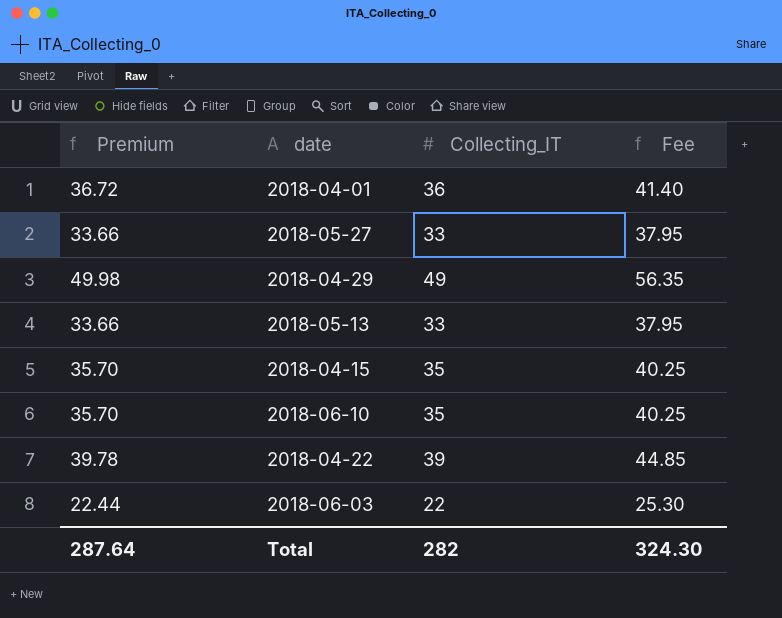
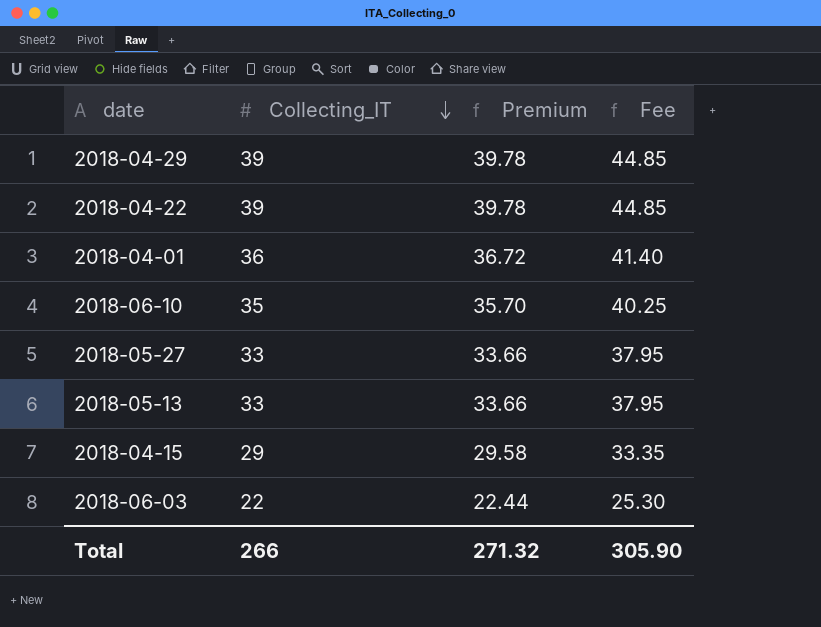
row order: none -> Collecting_IT descending
column Premium | position: 1 -> 3
2018-04-29 | Collecting_IT: 49 -> 39
2018-04-29 | Premium: 49.98 -> 39.78
2018-04-29 | Fee: 56.35 -> 44.85
2018-04-15 | Collecting_IT: 35 -> 29
2018-04-15 | Premium: 35.70 -> 29.58
2018-04-15 | Fee: 40.25 -> 33.35
Total | Collecting_IT: 282 -> 266
Total | Premium: 287.64 -> 271.32
Total | Fee: 324.30 -> 305.90

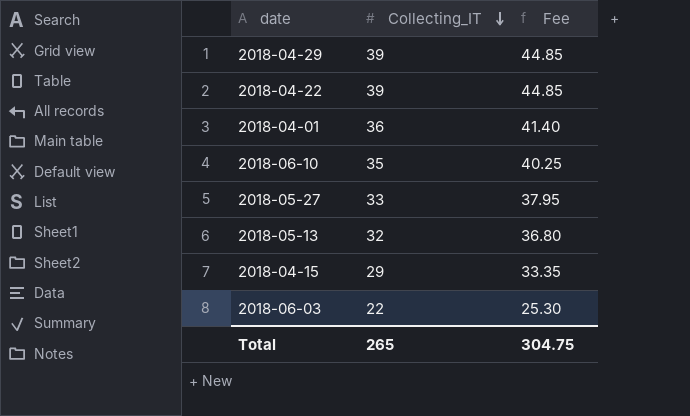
column Premium | formula: [Collecting_IT] * 1.02 -> none
2018-05-13 | Collecting_IT: 33 -> 32
2018-05-13 | Fee: 37.95 -> 36.80
Total | Collecting_IT: 266 -> 265
Total | Fee: 305.90 -> 304.75

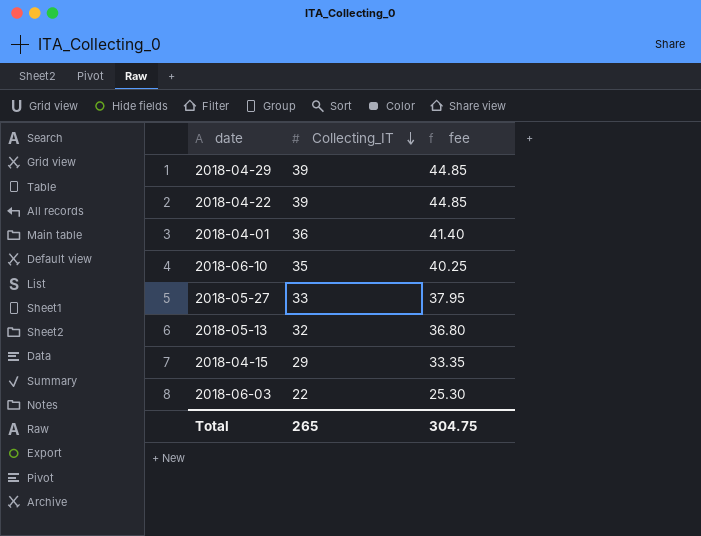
column name: Fee -> fee

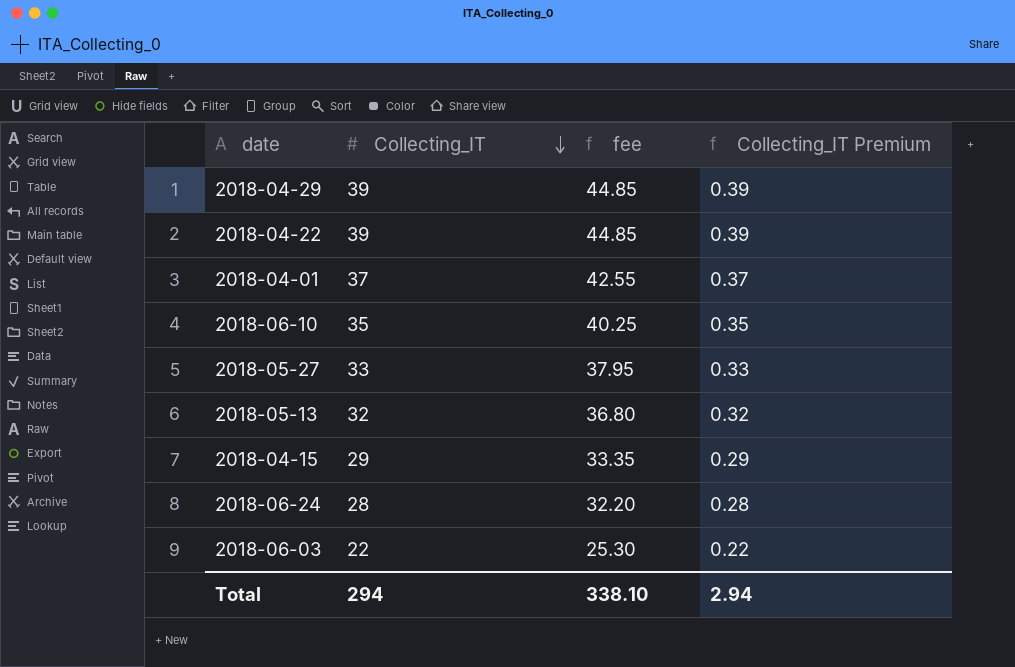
column Collecting_IT Premium | formula: none -> [Collecting_IT] * 0.01
2018-04-01 | Collecting_IT: 36 -> 37
2018-04-01 | fee: 41.40 -> 42.55
row 2018-06-24: none -> 28 | 32.20 | 0.28
Total | Collecting_IT: 265 -> 294
Total | fee: 304.75 -> 338.10

